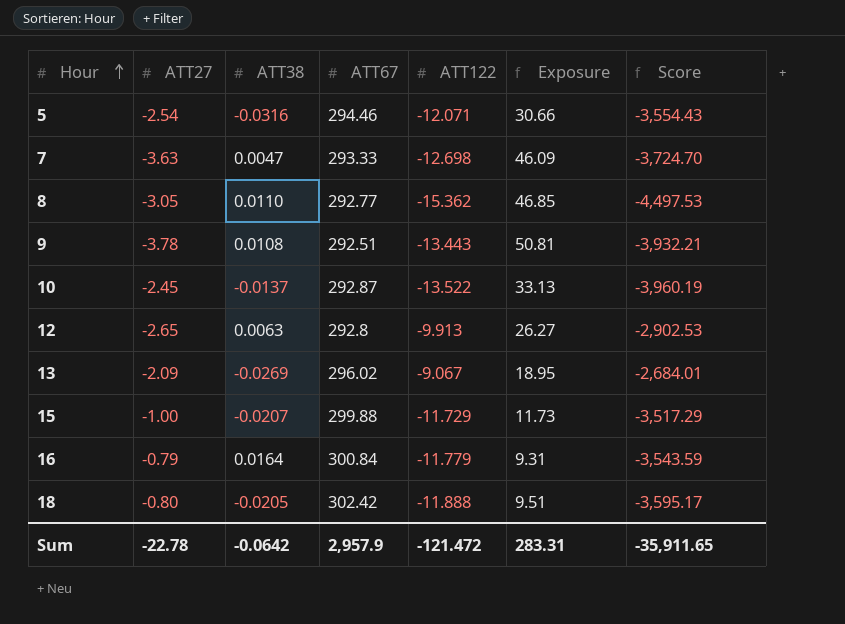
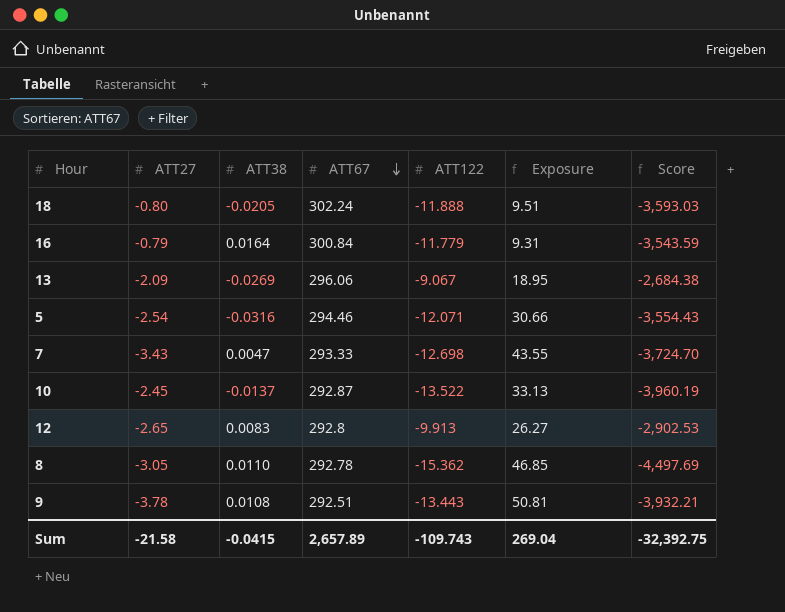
row order: Hour ascending -> ATT67 descending
row 15: -1.00 | -0.0207 | 299.88 | -11.729 | 11.73 | -3,517.29 -> none
18 | ATT67: 302.42 -> 302.24
18 | Score: -3,595.17 -> -3,593.03
13 | ATT67: 296.02 -> 296.06
13 | Score: -2,684.01 -> -2,684.38
7 | ATT27: -3.63 -> -3.43
7 | Exposure: 46.09 -> 43.55
12 | ATT38: 0.0063 -> 0.0083
8 | ATT67: 292.77 -> 292.78
8 | Score: -4,497.53 -> -4,497.69
Sum | ATT27: -22.78 -> -21.58
Sum | ATT38: -0.0642 -> -0.0415
Sum | ATT67: 2,957.9 -> 2,657.89
Sum | ATT122: -121.472 -> -109.743
Sum | Exposure: 283.31 -> 269.04
Sum | Score: -35,911.65 -> -32,392.75

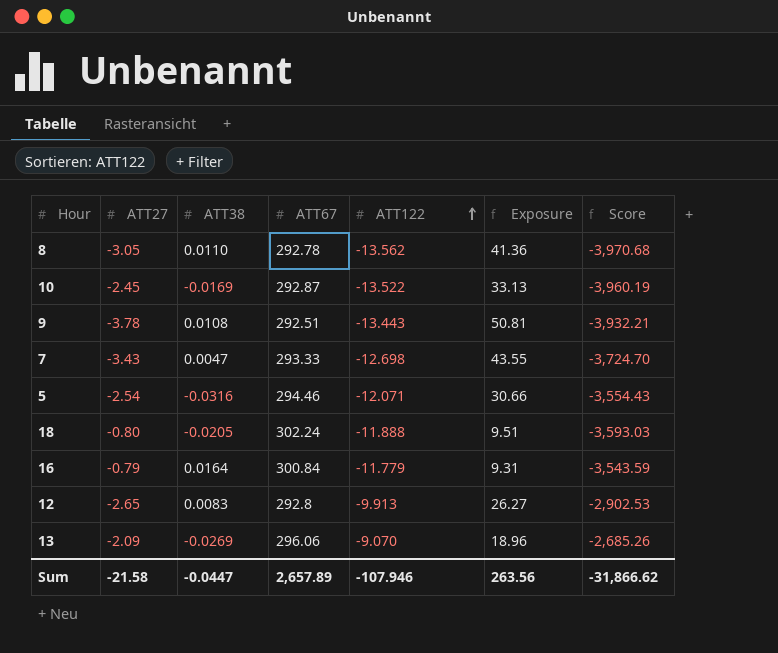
row order: ATT67 descending -> ATT122 ascending
8 | ATT122: -15.362 -> -13.562
8 | Exposure: 46.85 -> 41.36
8 | Score: -4,497.69 -> -3,970.68
10 | ATT38: -0.0137 -> -0.0169
13 | ATT122: -9.067 -> -9.070
13 | Exposure: 18.95 -> 18.96
13 | Score: -2,684.38 -> -2,685.26
Sum | ATT38: -0.0415 -> -0.0447
Sum | ATT122: -109.743 -> -107.946
Sum | Exposure: 269.04 -> 263.56
Sum | Score: -32,392.75 -> -31,866.62

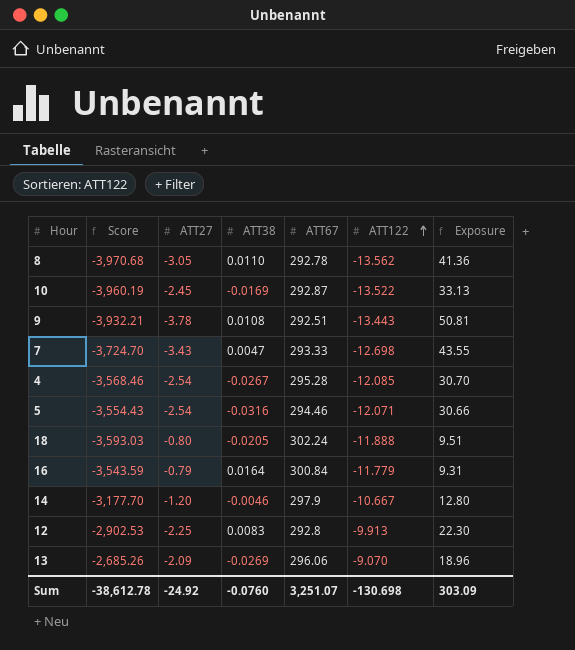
column Score | position: 7 -> 2
row 4: none -> -3,568.46 | -2.54 | -0.0267 | 295.28 | -12.085 | 30.70
row 14: none -> -3,177.70 | -1.20 | -0.0046 | 297.9 | -10.667 | 12.80
12 | ATT27: -2.65 -> -2.25
12 | Exposure: 26.27 -> 22.30
Sum | Score: -31,866.62 -> -38,612.78
Sum | ATT27: -21.58 -> -24.92
Sum | ATT38: -0.0447 -> -0.0760
Sum | ATT67: 2,657.89 -> 3,251.07
Sum | ATT122: -107.946 -> -130.698
Sum | Exposure: 263.56 -> 303.09

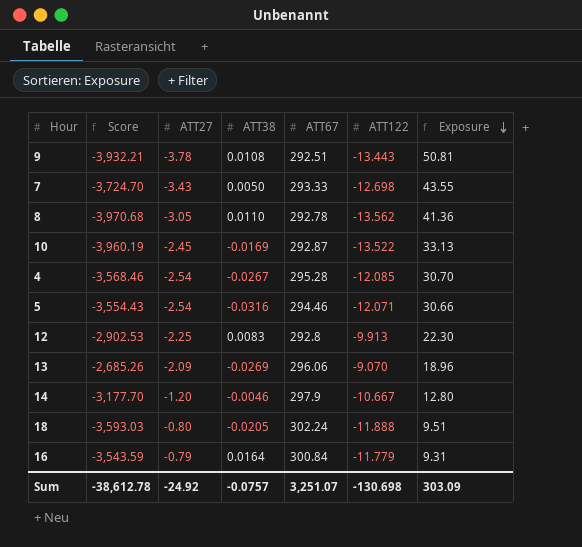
row order: ATT122 ascending -> Exposure descending
7 | ATT38: 0.0047 -> 0.0050
Sum | ATT38: -0.0760 -> -0.0757

